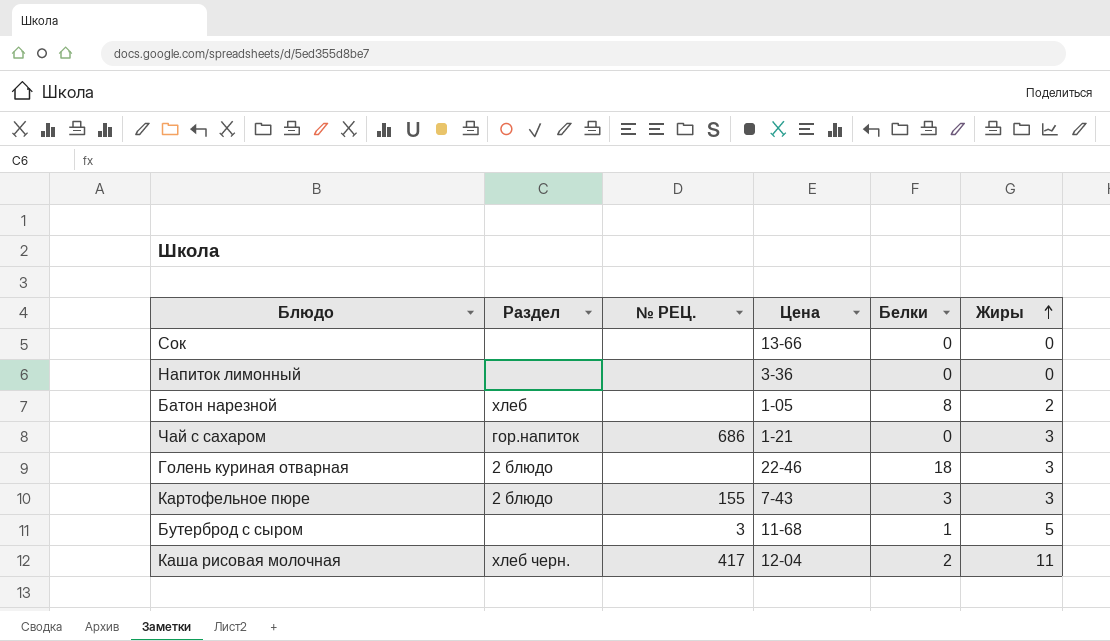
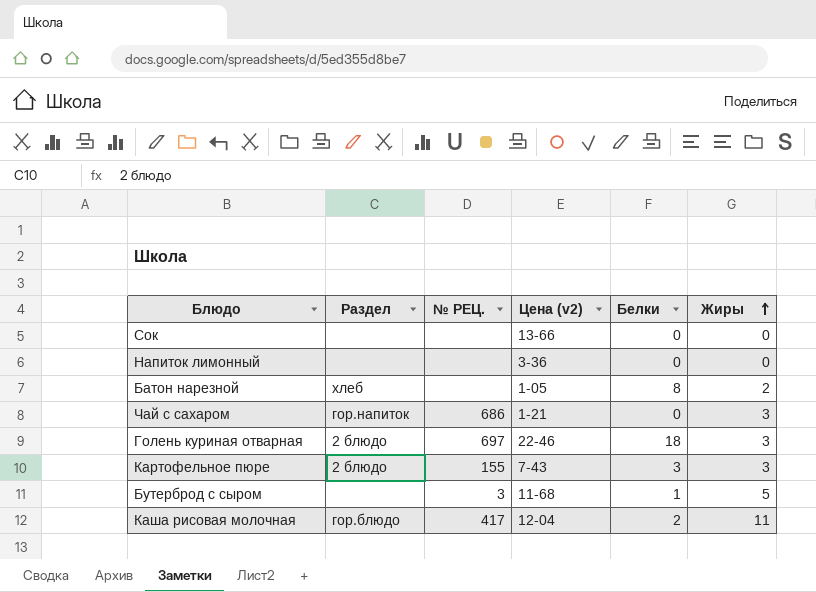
column name: Цена -> Цена (v2)
Голень куриная отварная | № РЕЦ.: none -> 697
Каша рисовая молочная | Раздел: хлеб черн. -> гор.блюдо

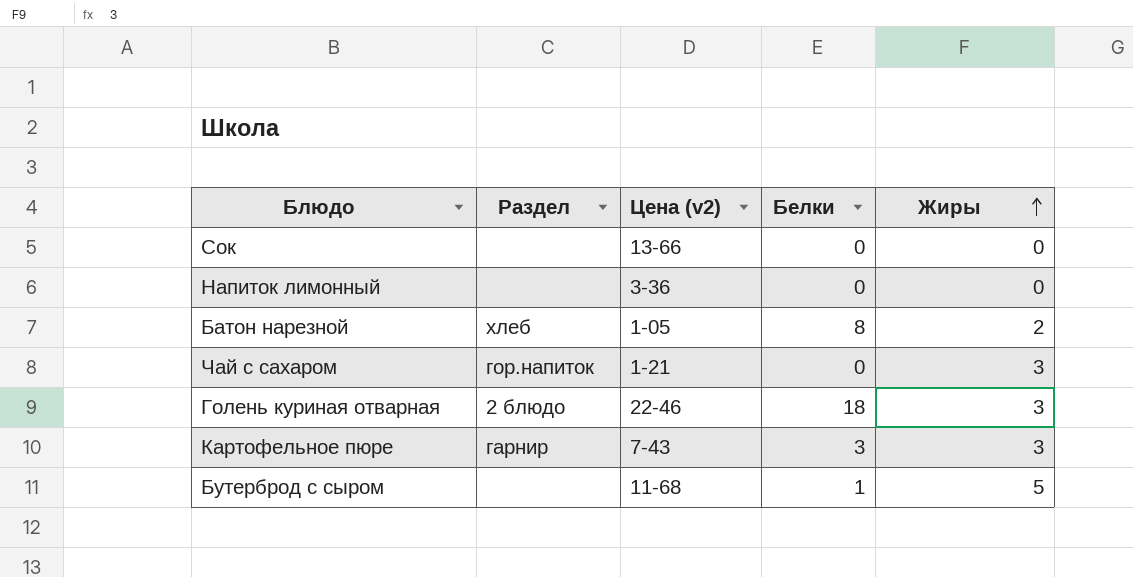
column № РЕЦ. | position: 3 -> none
row Каша рисовая молочная: гор.блюдо | 417 | 12-04 | 2 | 11 -> none
Картофельное пюре | Раздел: 2 блюдо -> гарнир

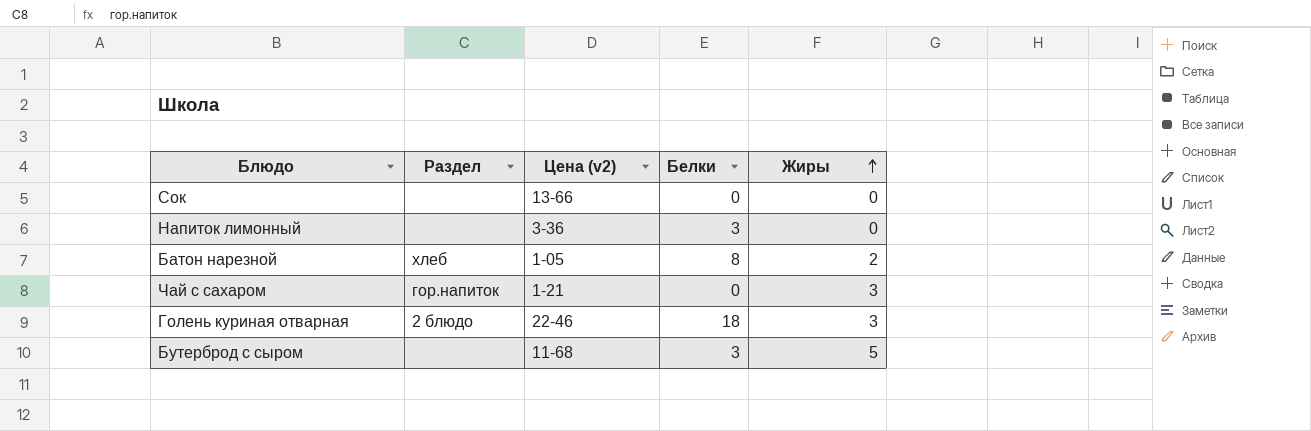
row Картофельное пюре: гарнир | 7-43 | 3 | 3 -> none
Напиток лимонный | Белки: 0 -> 3
Бутерброд с сыром | Белки: 1 -> 3

